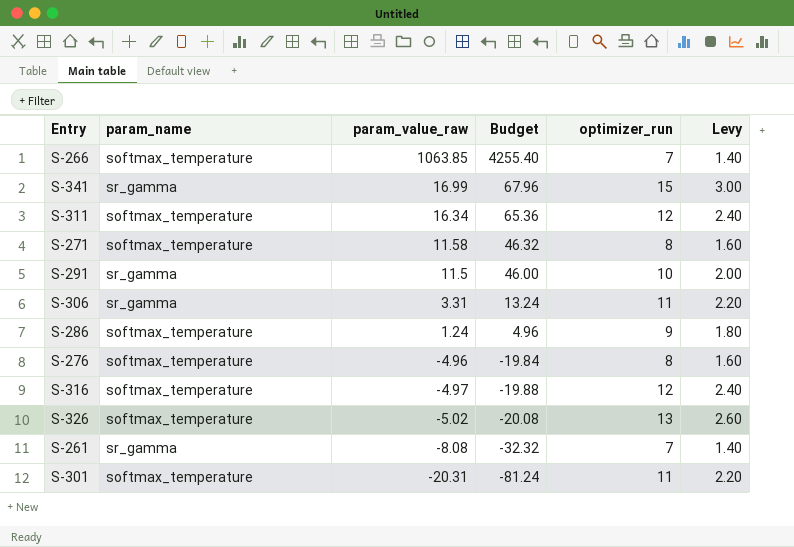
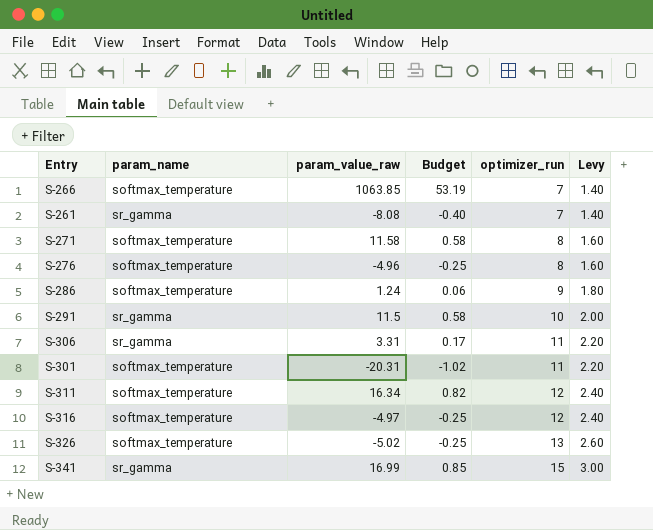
row order: param_value_raw descending -> optimizer_run ascending
column Budget | formula: [param_value_raw] * 4 -> [param_value_raw] * 0.05

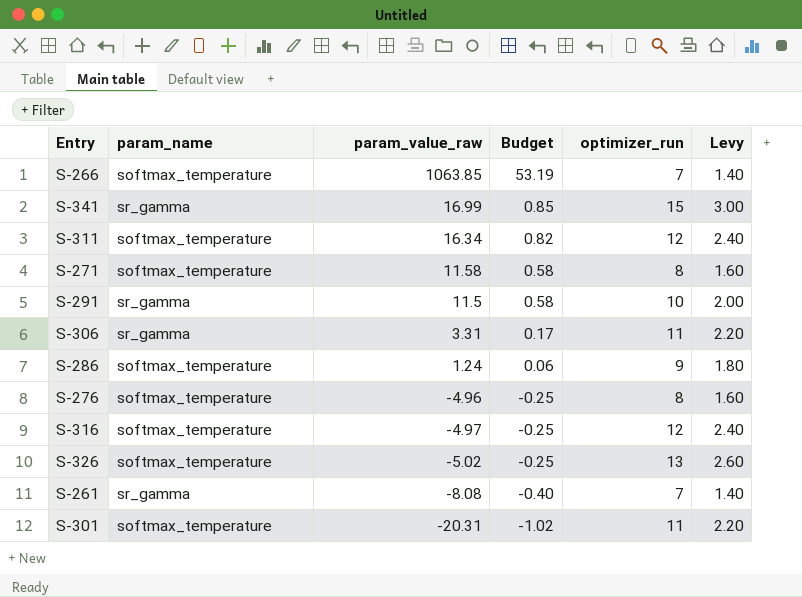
row order: optimizer_run ascending -> param_value_raw descending

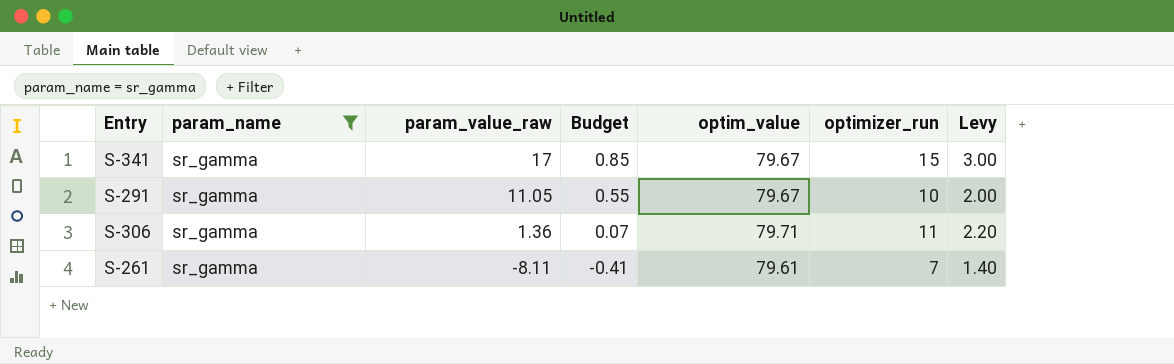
filter: none -> param_name = sr_gamma
column optim_value | position: none -> 5
S-341 | param_value_raw: 16.99 -> 17
S-291 | param_value_raw: 11.5 -> 11.05
S-291 | Budget: 0.58 -> 0.55
S-306 | param_value_raw: 3.31 -> 1.36
S-306 | Budget: 0.17 -> 0.07
S-261 | param_value_raw: -8.08 -> -8.11
S-261 | Budget: -0.40 -> -0.41

